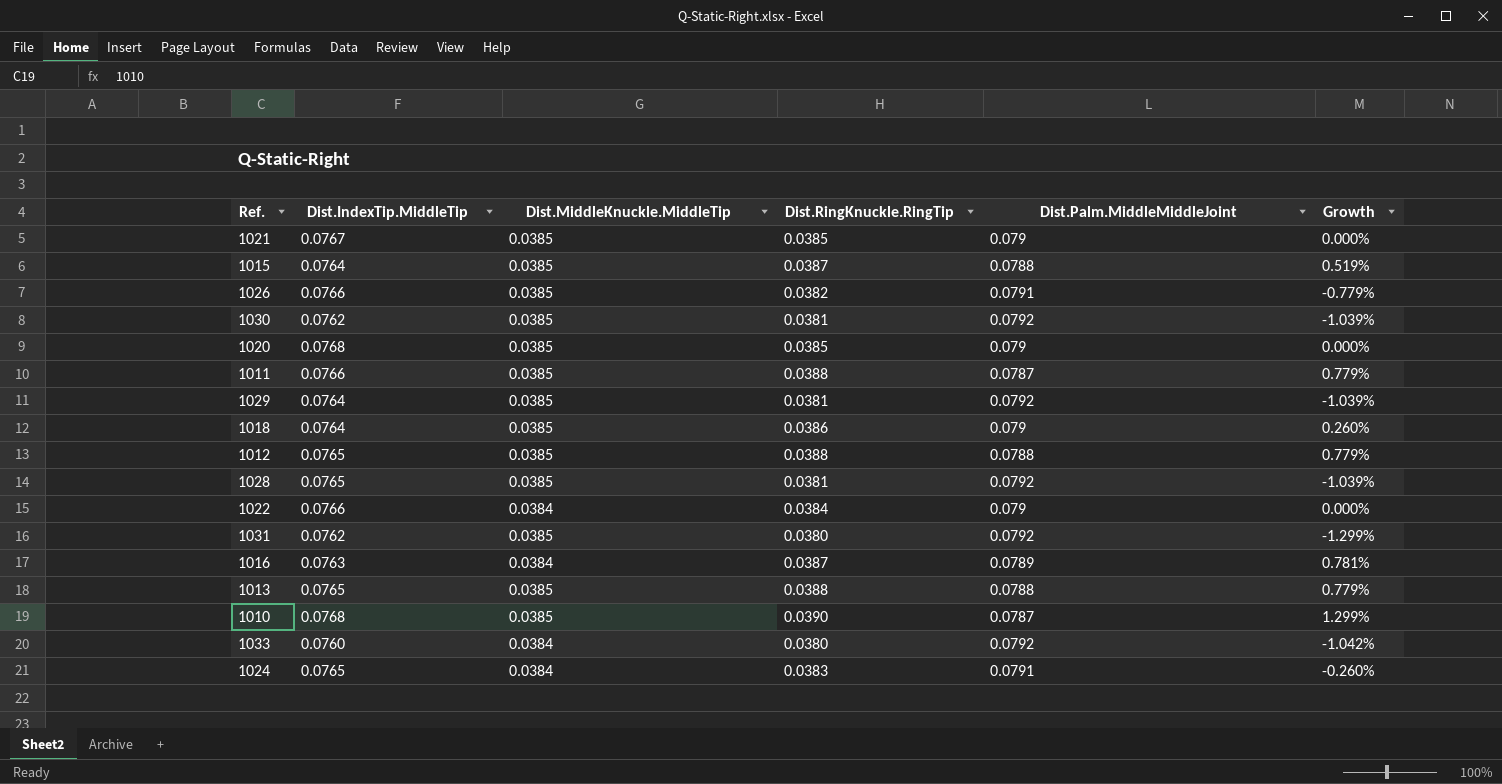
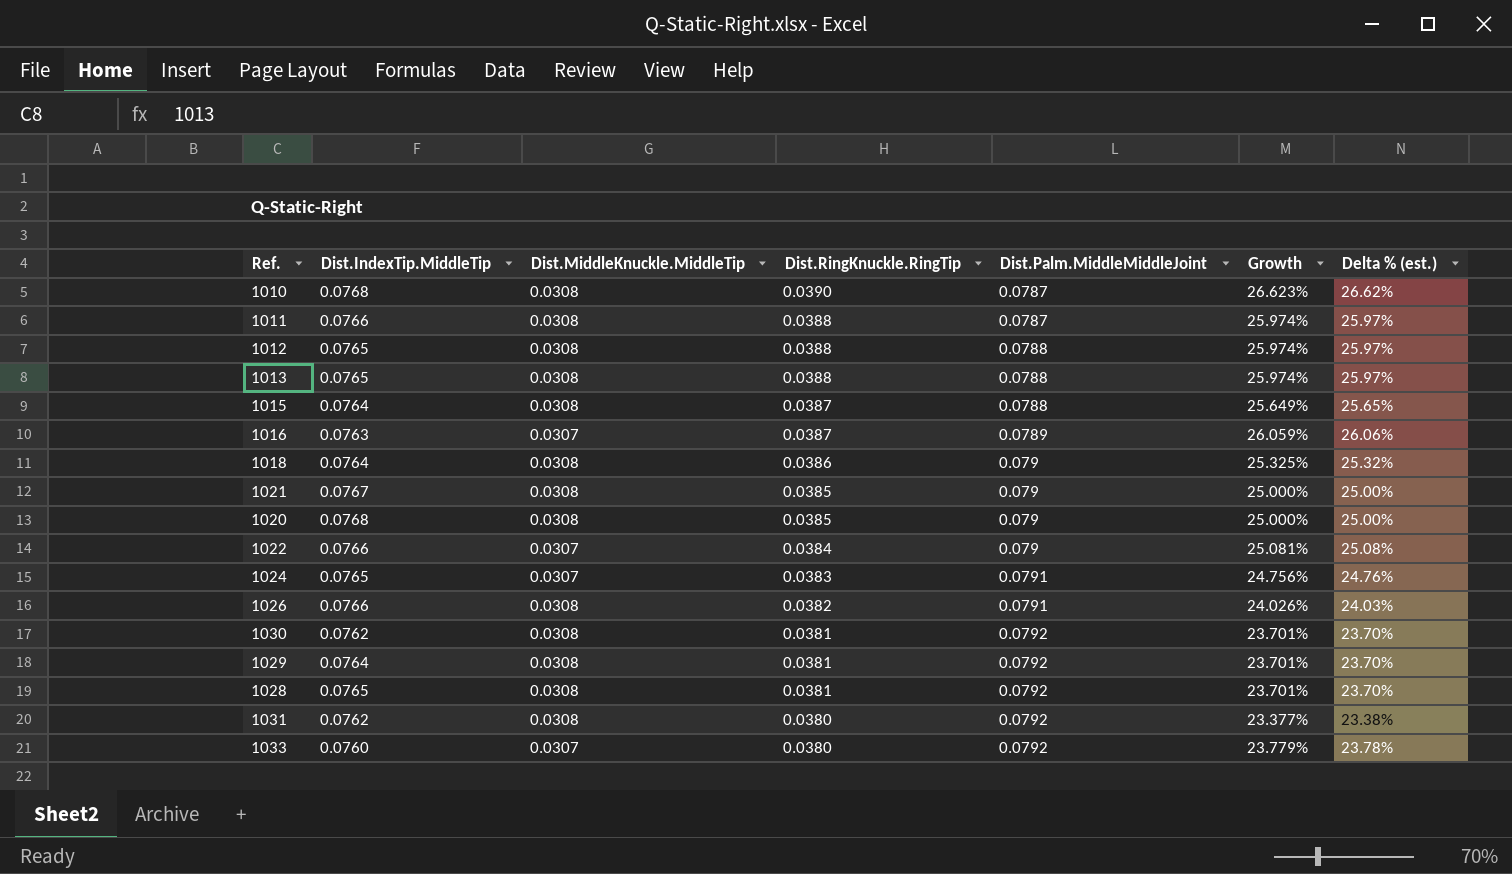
row order: none -> Dist.RingKnuckle.RingTip descending
column Delta % (est.) | formula: none -> ([Dist.RingKnuckle.RingTip] - [Dist.MiddleKnuckle.MiddleTip]) / [Dist.MiddleKnuckle.MiddleTip]
1010 | Dist.MiddleKnuckle.MiddleTip: 0.0385 -> 0.0308
1010 | Growth: 1.299% -> 26.623%
1011 | Dist.MiddleKnuckle.MiddleTip: 0.0385 -> 0.0308
1011 | Growth: 0.779% -> 25.974%
1012 | Dist.MiddleKnuckle.MiddleTip: 0.0385 -> 0.0308
1012 | Growth: 0.779% -> 25.974%
1013 | Dist.MiddleKnuckle.MiddleTip: 0.0385 -> 0.0308
1013 | Growth: 0.779% -> 25.974%
1015 | Dist.MiddleKnuckle.MiddleTip: 0.0385 -> 0.0308
1015 | Growth: 0.519% -> 25.649%
1016 | Dist.MiddleKnuckle.MiddleTip: 0.0384 -> 0.0307
1016 | Growth: 0.781% -> 26.059%
1018 | Dist.MiddleKnuckle.MiddleTip: 0.0385 -> 0.0308
1018 | Growth: 0.260% -> 25.325%
1021 | Dist.MiddleKnuckle.MiddleTip: 0.0385 -> 0.0308
1021 | Growth: 0.000% -> 25.000%
1020 | Dist.MiddleKnuckle.MiddleTip: 0.0385 -> 0.0308
1020 | Growth: 0.000% -> 25.000%
1022 | Dist.MiddleKnuckle.MiddleTip: 0.0384 -> 0.0307
1022 | Growth: 0.000% -> 25.081%
1024 | Dist.MiddleKnuckle.MiddleTip: 0.0384 -> 0.0307
1024 | Growth: -0.260% -> 24.756%
1026 | Dist.MiddleKnuckle.MiddleTip: 0.0385 -> 0.0308
1026 | Growth: -0.779% -> 24.026%
1030 | Dist.MiddleKnuckle.MiddleTip: 0.0385 -> 0.0308
1030 | Growth: -1.039% -> 23.701%
1029 | Dist.MiddleKnuckle.MiddleTip: 0.0385 -> 0.0308
1029 | Growth: -1.039% -> 23.701%
1028 | Dist.MiddleKnuckle.MiddleTip: 0.0385 -> 0.0308
1028 | Growth: -1.039% -> 23.701%
1031 | Dist.MiddleKnuckle.MiddleTip: 0.0385 -> 0.0308
1031 | Growth: -1.299% -> 23.377%
1033 | Dist.MiddleKnuckle.MiddleTip: 0.0384 -> 0.0307
1033 | Growth: -1.042% -> 23.779%

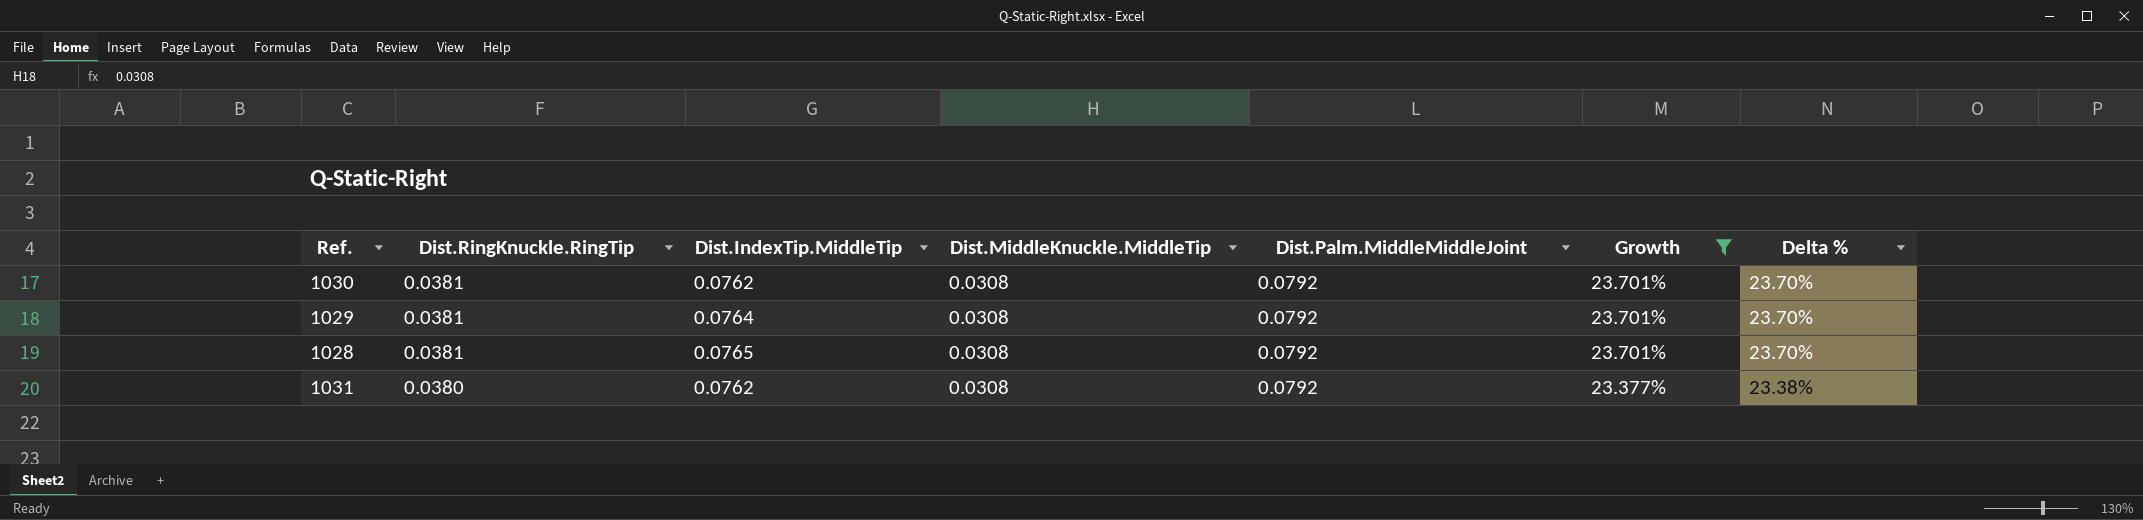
filter: none -> Growth <= 23.701%
column Dist.RingKnuckle.RingTip | position: 4 -> 2
column name: Delta % (est.) -> Delta %

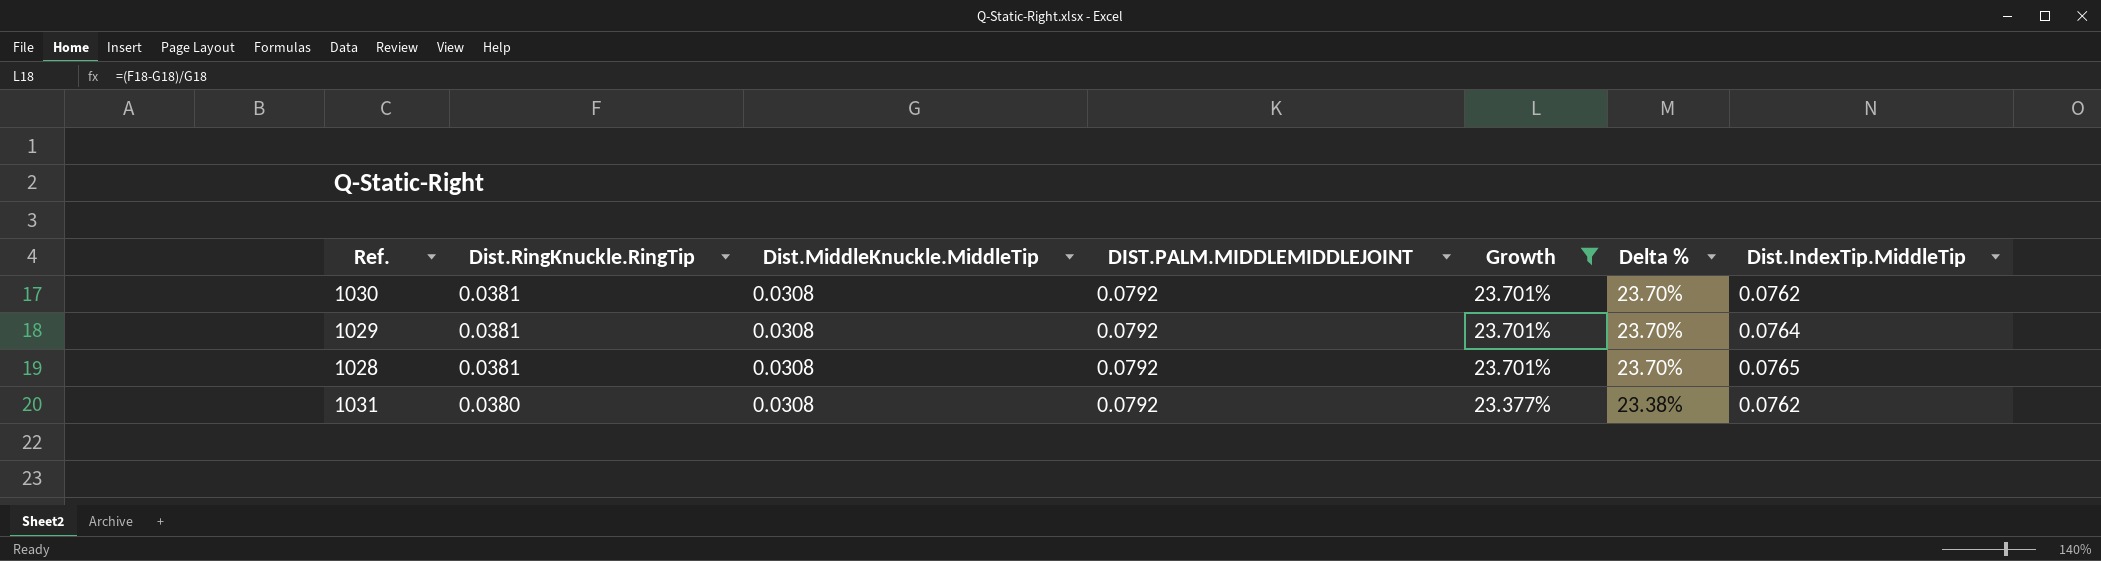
column name: Dist.Palm.MiddleMiddleJoint -> DIST.PALM.MIDDLEMIDDLEJOINT
column Dist.IndexTip.MiddleTip | position: 3 -> 7

